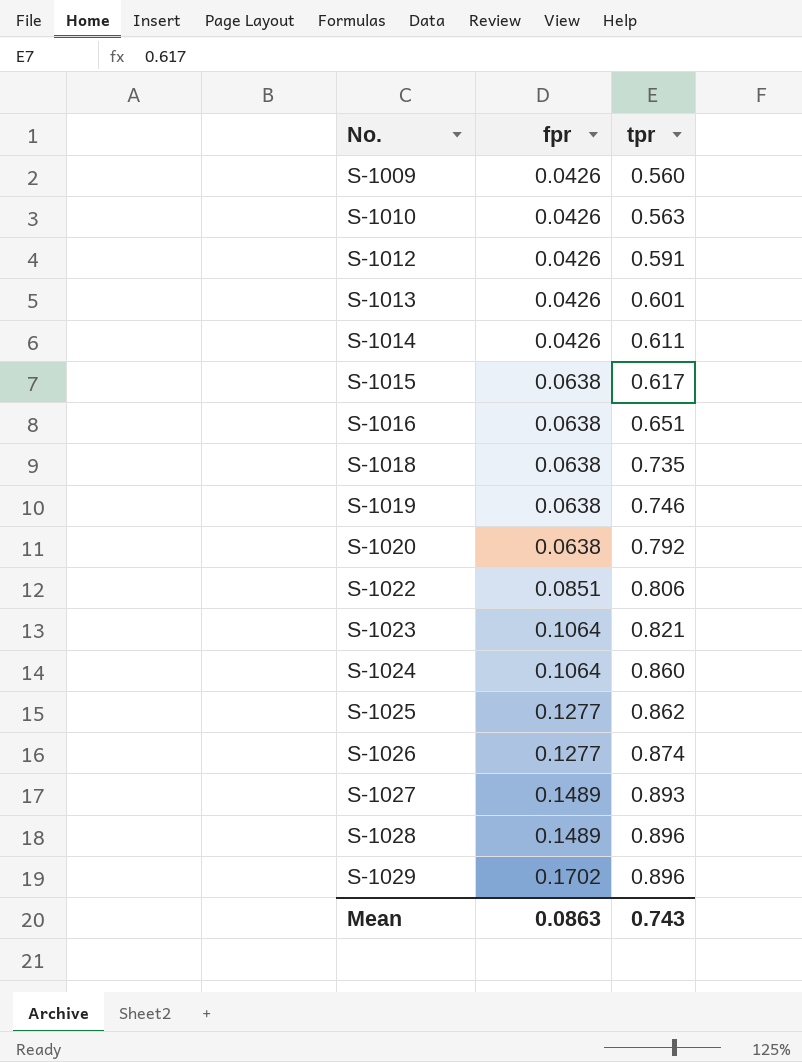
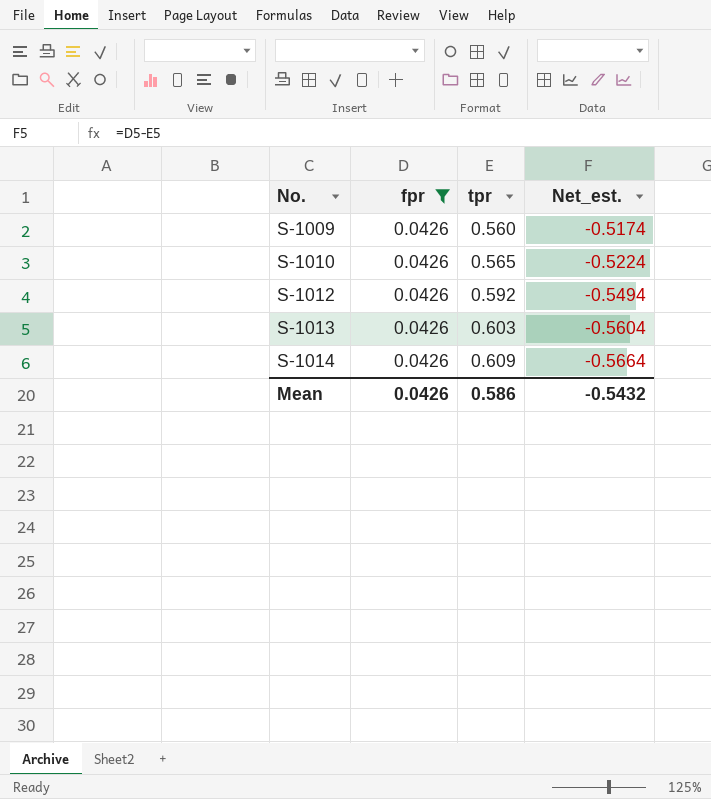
filter: none -> fpr = 0.0426
column Net_est. | formula: none -> [fpr] - [tpr]
S-1010 | tpr: 0.563 -> 0.565
S-1012 | tpr: 0.591 -> 0.592
S-1013 | tpr: 0.601 -> 0.603
S-1014 | tpr: 0.611 -> 0.609
Mean | fpr: 0.0863 -> 0.0426
Mean | tpr: 0.743 -> 0.586

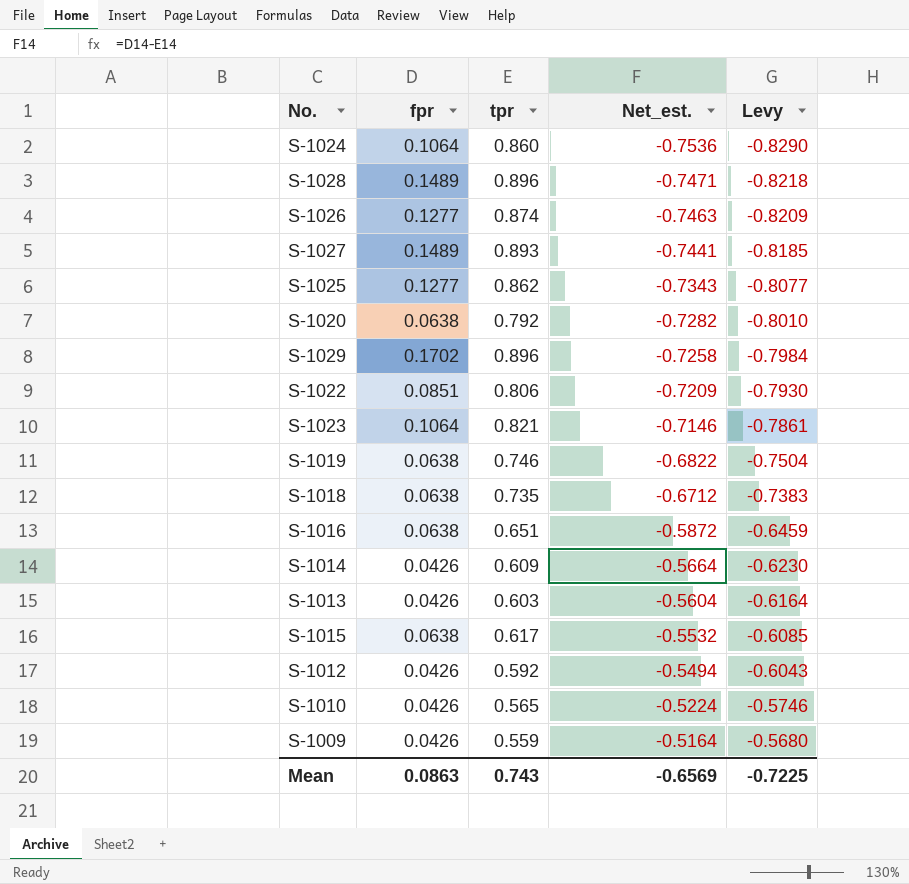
filter: fpr = 0.0426 -> none
row order: No. ascending -> Net_est. ascending
column Levy | formula: none -> [Net_est.] * 1.1
S-1009 | tpr: 0.560 -> 0.559
S-1009 | Net_est.: -0.5174 -> -0.5164
Mean | fpr: 0.0426 -> 0.0863
Mean | tpr: 0.586 -> 0.743
Mean | Net_est.: -0.5432 -> -0.6569

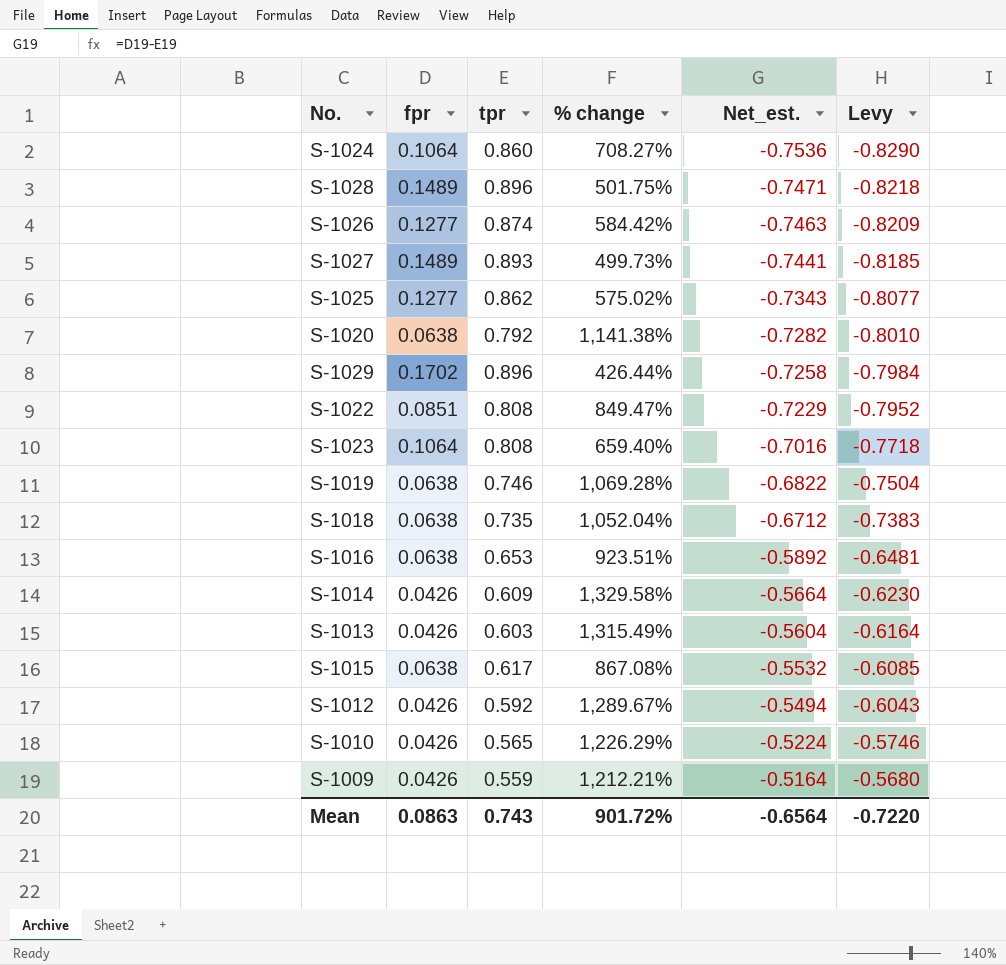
column % change | formula: none -> ([tpr] - [fpr]) / [fpr]
S-1022 | tpr: 0.806 -> 0.808
S-1022 | Net_est.: -0.7209 -> -0.7229
S-1022 | Levy: -0.7930 -> -0.7952
S-1023 | tpr: 0.821 -> 0.808
S-1023 | Net_est.: -0.7146 -> -0.7016
S-1023 | Levy: -0.7861 -> -0.7718
S-1016 | tpr: 0.651 -> 0.653
S-1016 | Net_est.: -0.5872 -> -0.5892
S-1016 | Levy: -0.6459 -> -0.6481
Mean | Net_est.: -0.6569 -> -0.6564
Mean | Levy: -0.7225 -> -0.7220

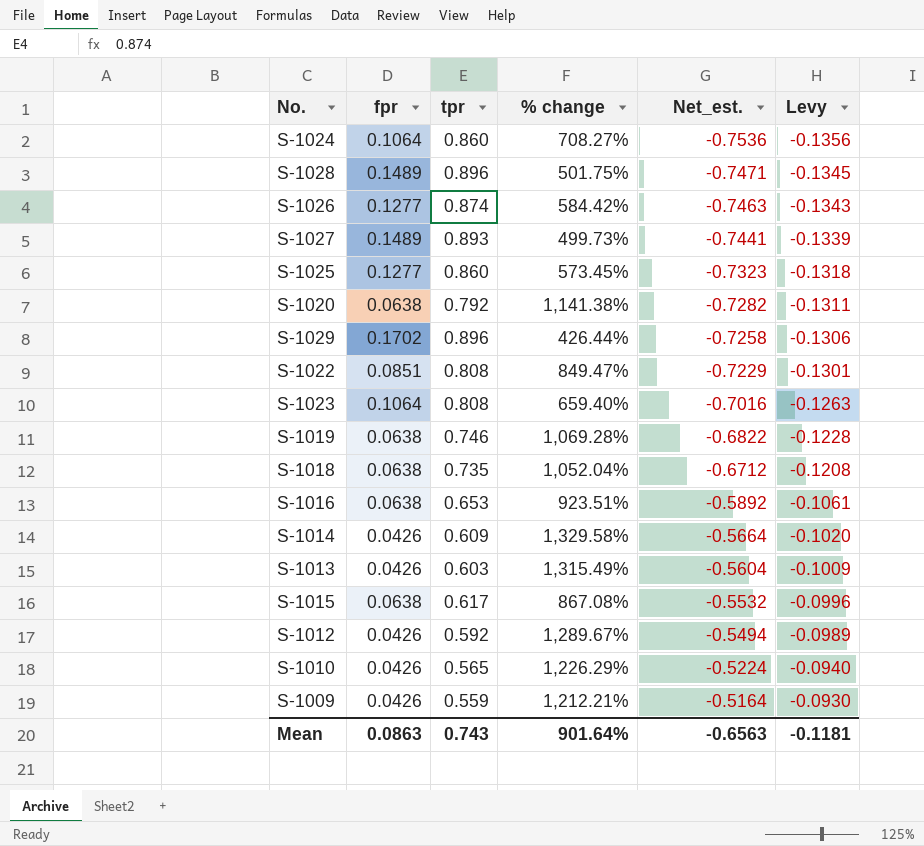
column Levy | formula: [Net_est.] * 1.1 -> [Net_est.] * 0.18
S-1025 | tpr: 0.862 -> 0.860
S-1025 | % change: 575.02% -> 573.45%
S-1025 | Net_est.: -0.7343 -> -0.7323
Mean | % change: 901.72% -> 901.64%
Mean | Net_est.: -0.6564 -> -0.6563
Mean | Levy: -0.7220 -> -0.1181

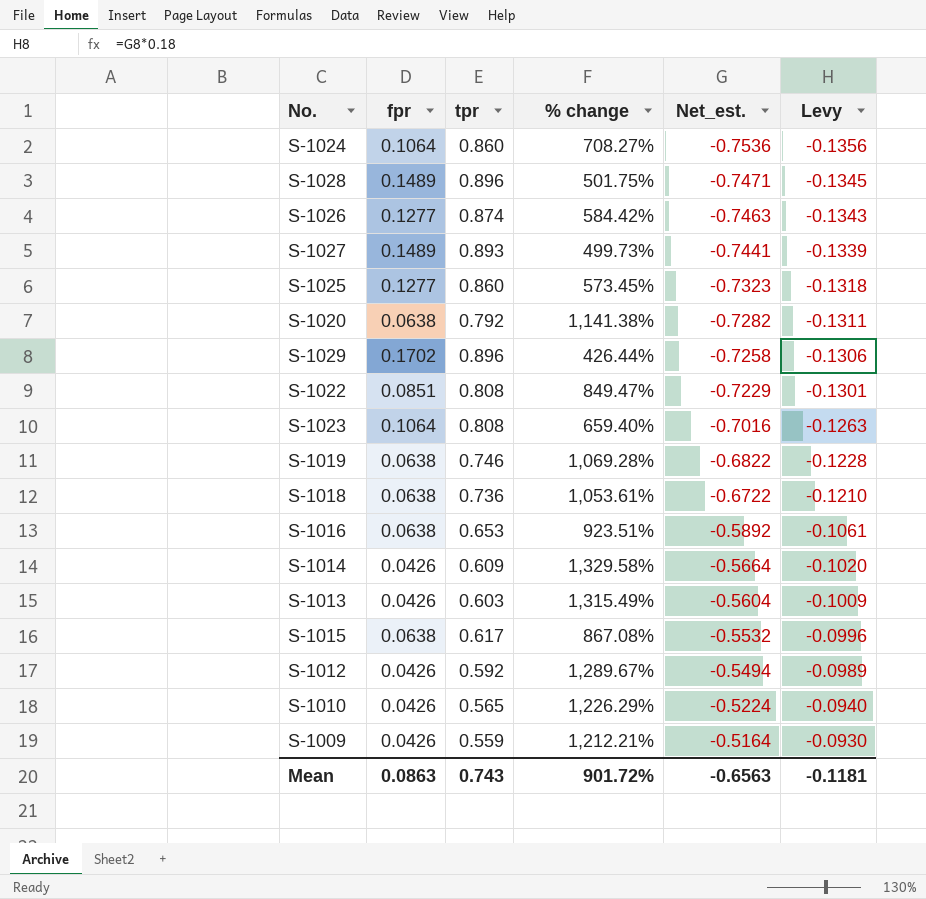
S-1018 | tpr: 0.735 -> 0.736
S-1018 | % change: 1,052.04% -> 1,053.61%
S-1018 | Net_est.: -0.6712 -> -0.6722
S-1018 | Levy: -0.1208 -> -0.1210
Mean | % change: 901.64% -> 901.72%

